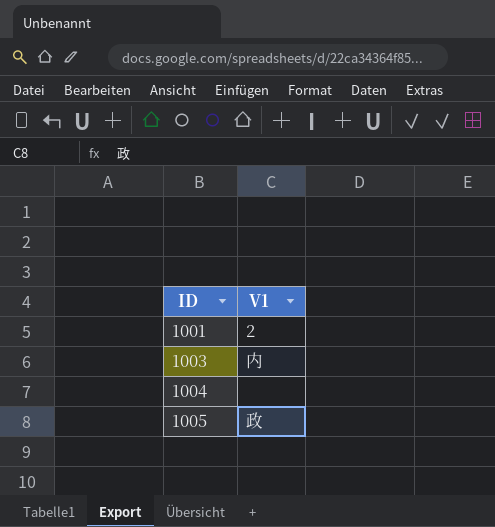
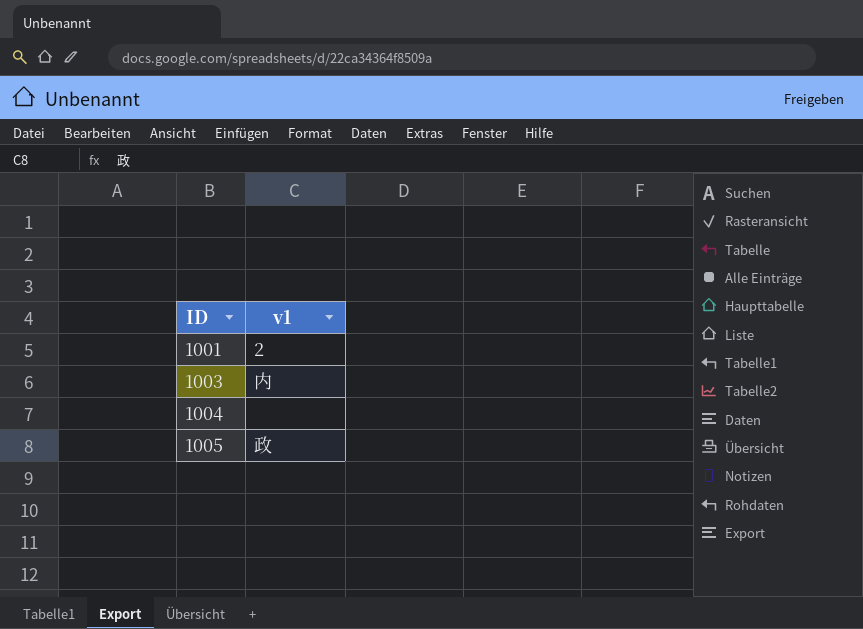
column name: V1 -> v1

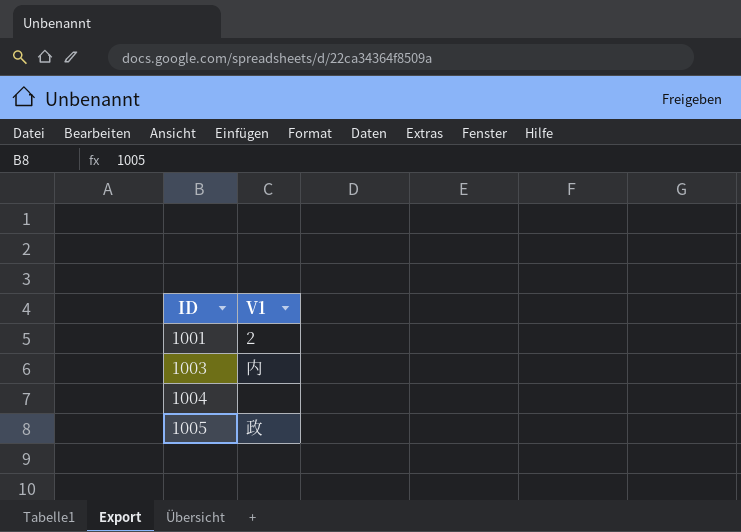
column name: v1 -> V1

